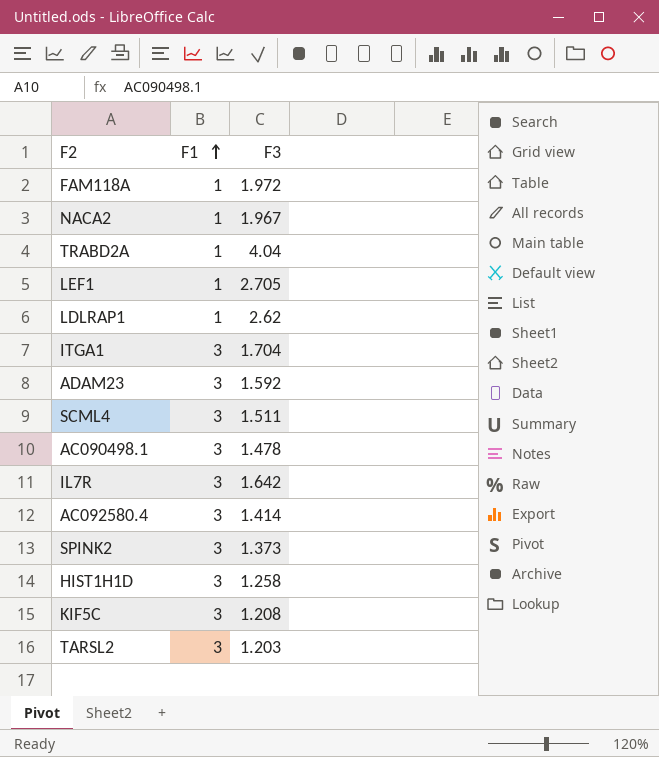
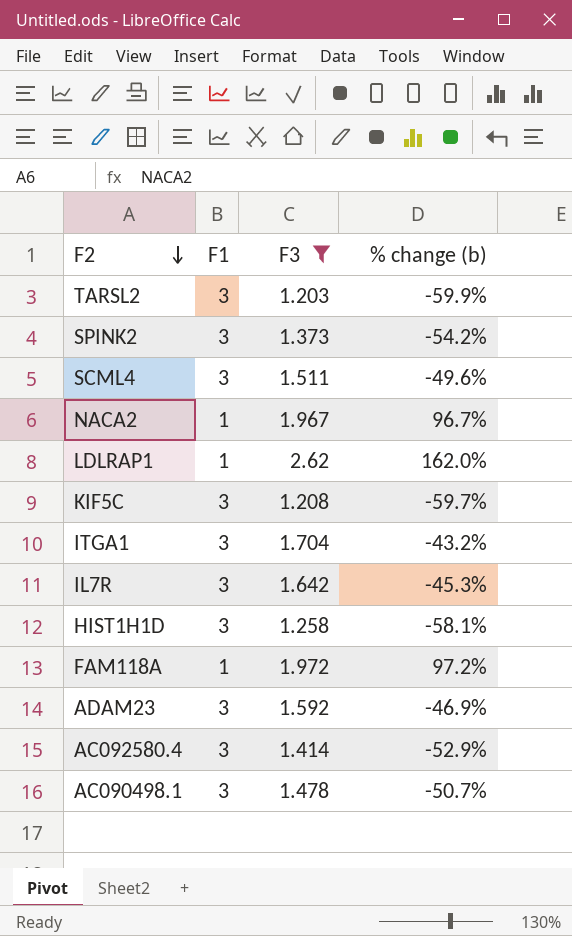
filter: none -> F3 <= 2.62
row order: F1 ascending -> F2 descending
column % change (b) | formula: none -> ([F3] - [F1]) / [F1]

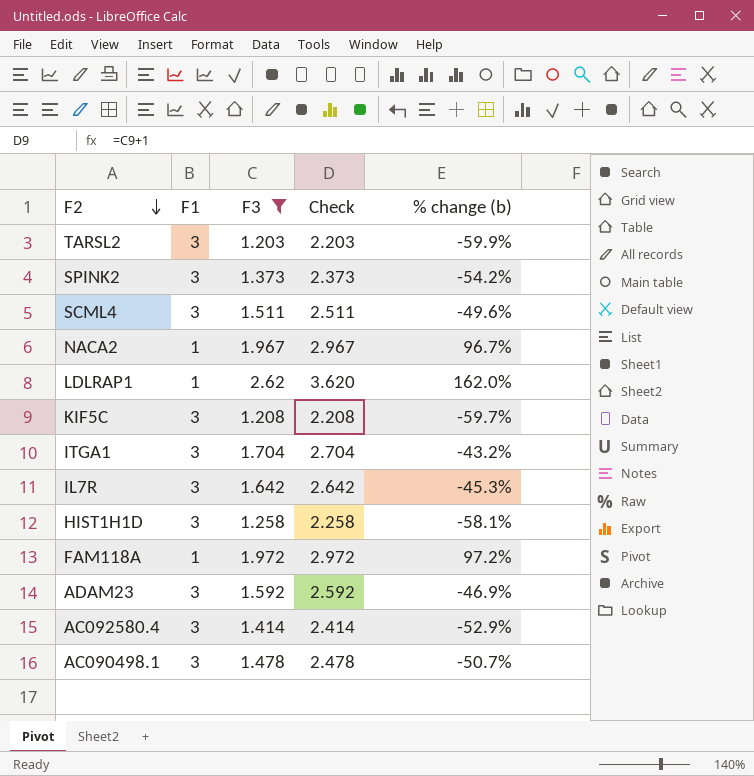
column Check | formula: none -> [F3] + 1

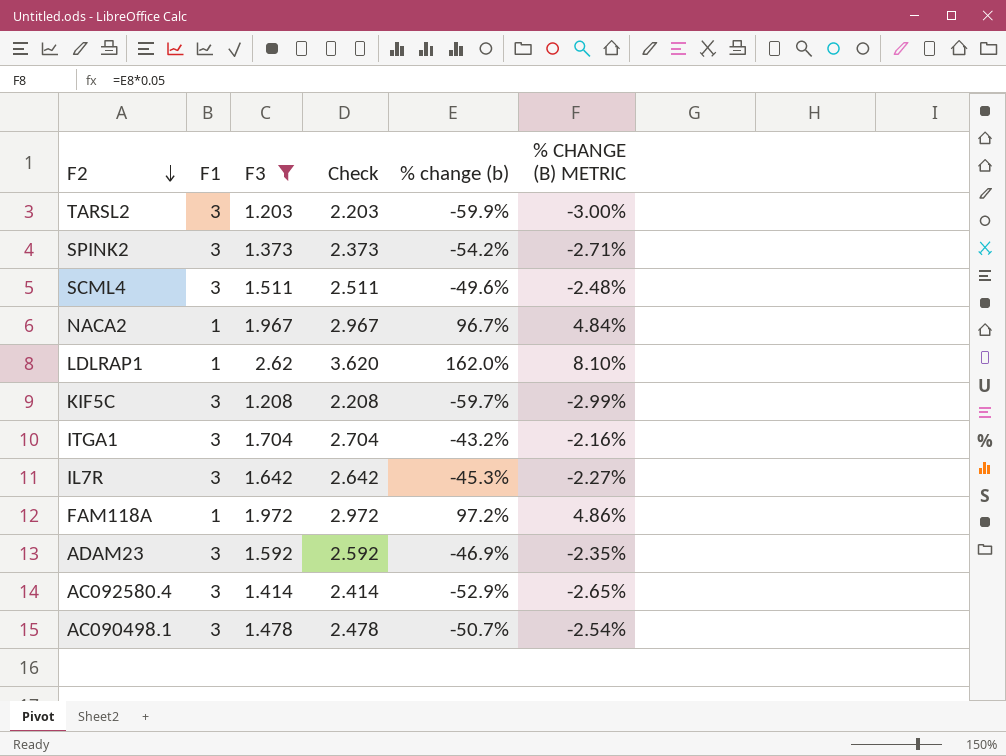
column % CHANGE (B) METRIC | formula: none -> [% change (b)] * 0.05
row HIST1H1D: 3 | 1.258 | 2.258 | -58.1% -> none

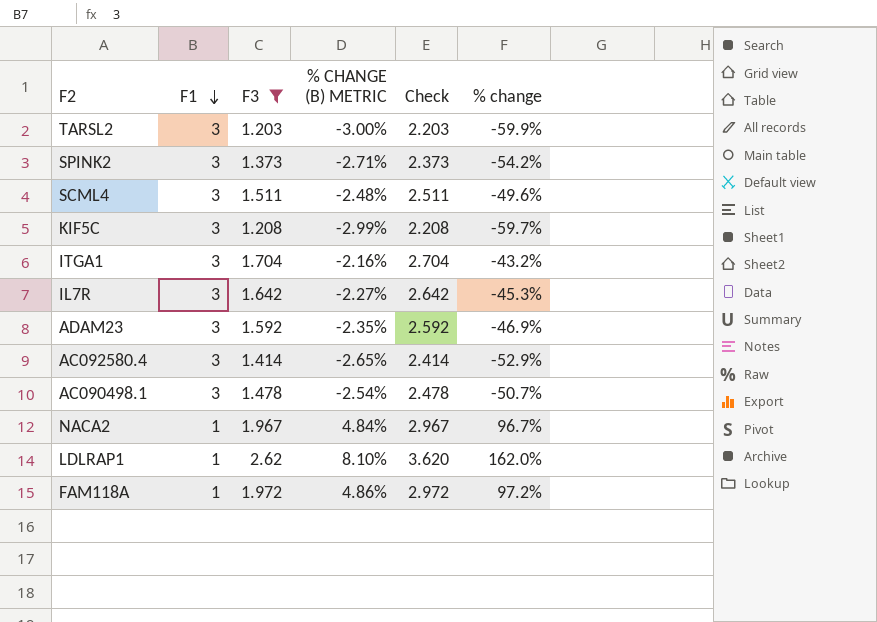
row order: F2 descending -> F1 descending
column % CHANGE (B) METRIC | position: 6 -> 4
column name: % change (b) -> % change

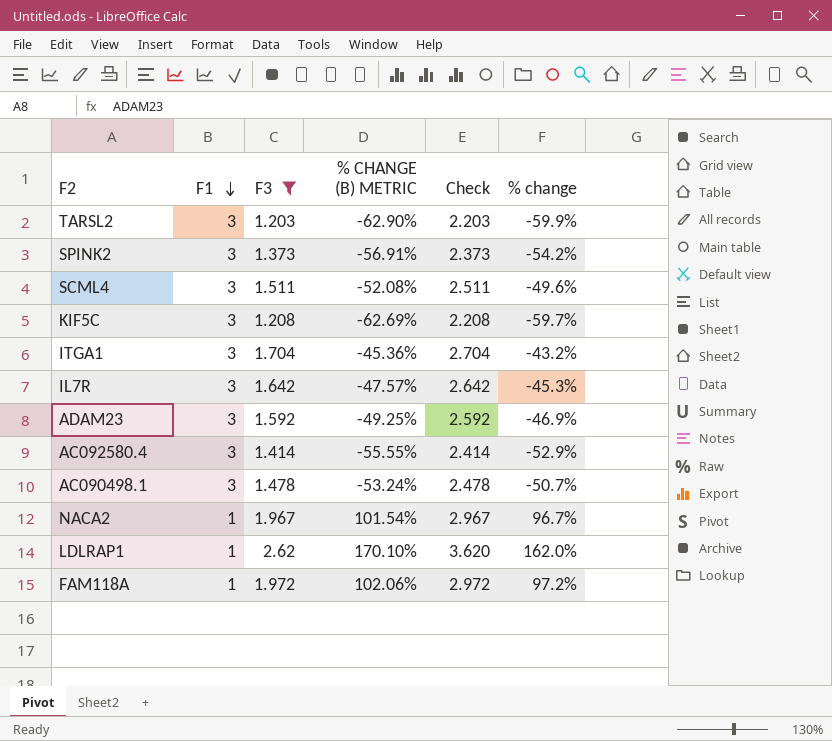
column % CHANGE (B) METRIC | formula: [% change] * 0.05 -> [% change] * 1.05

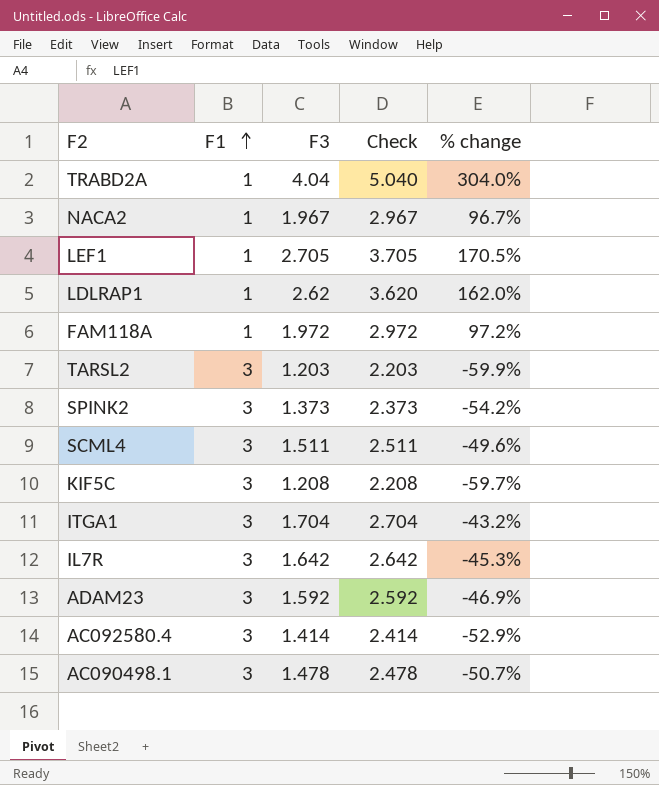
filter: F3 <= 2.62 -> none
row order: F1 descending -> F1 ascending
column % CHANGE (B) METRIC | formula: [% change] * 1.05 -> none

